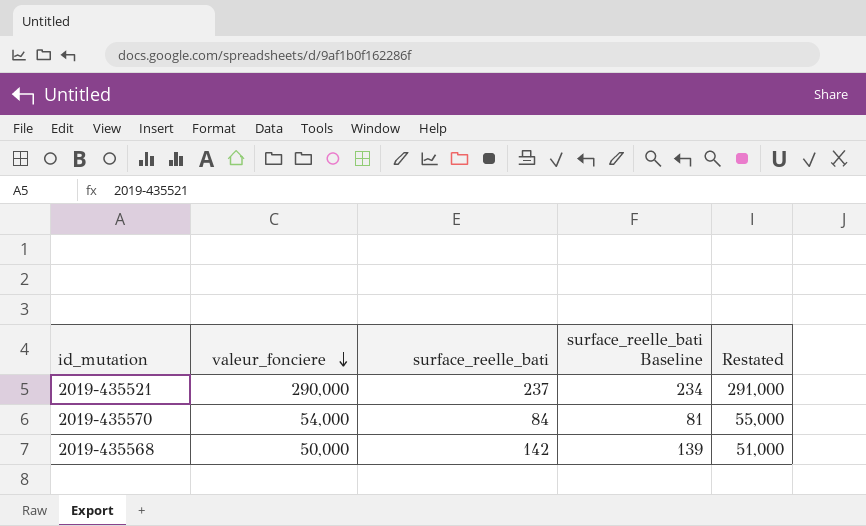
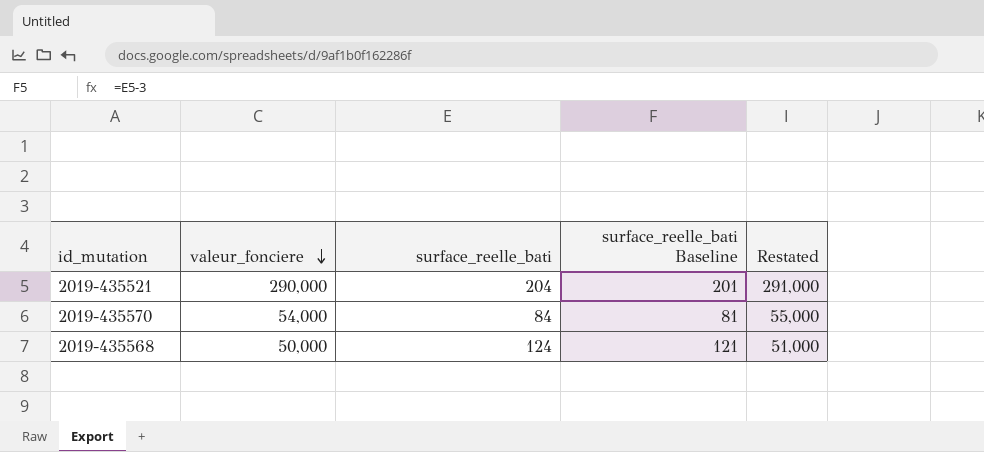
2019-435521 | surface_reelle_bati: 237 -> 204
2019-435521 | surface_reelle_bati Baseline: 234 -> 201
2019-435568 | surface_reelle_bati: 142 -> 124
2019-435568 | surface_reelle_bati Baseline: 139 -> 121

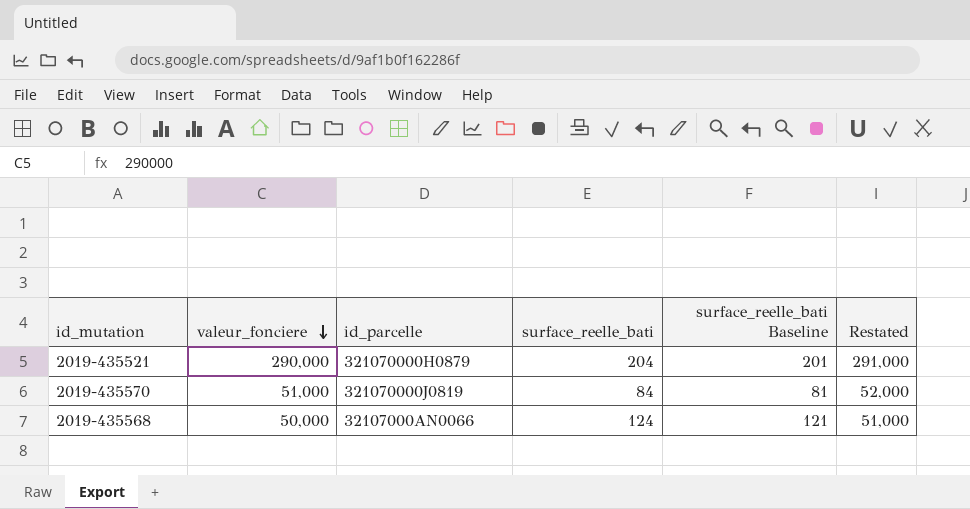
column id_parcelle | position: none -> 3
2019-435570 | valeur_fonciere: 54,000 -> 51,000
2019-435570 | Restated: 55,000 -> 52,000

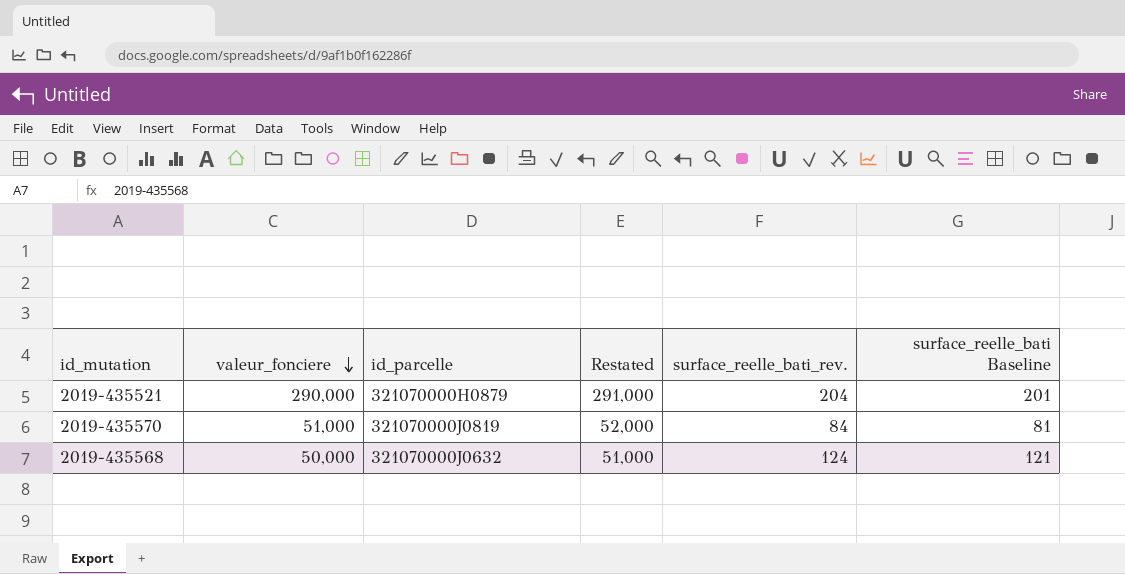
column Restated | position: 6 -> 4
column name: surface_reelle_bati -> surface_reelle_bati_rev.
2019-435568 | id_parcelle: 32107000AN0066 -> 321070000J0632

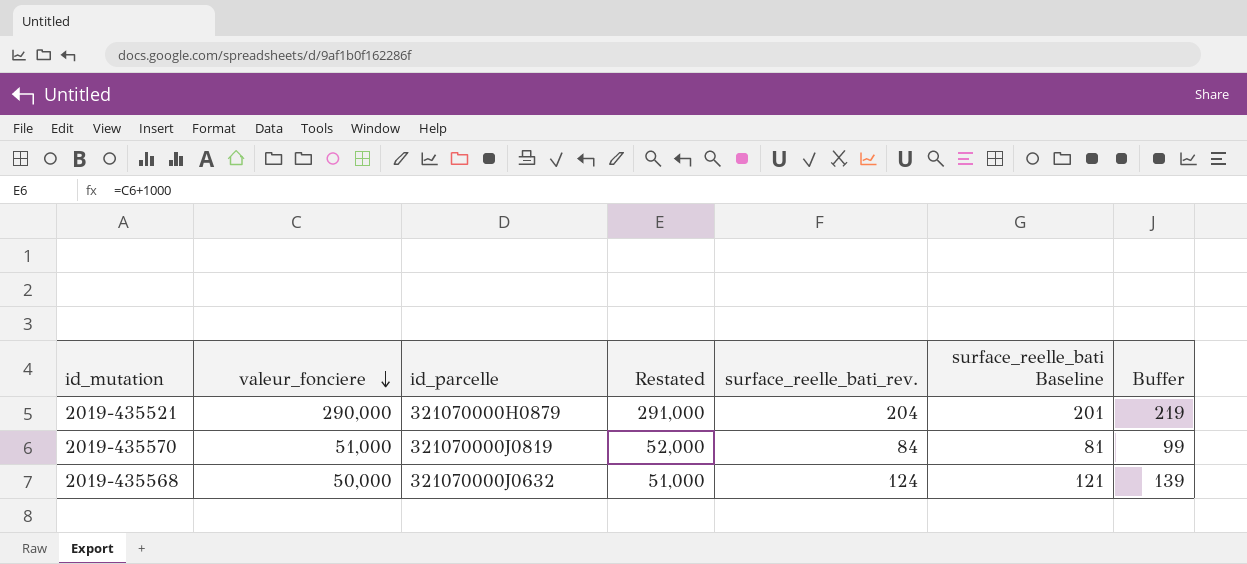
column Buffer | formula: none -> [surface_reelle_bati_rev.] + 15

